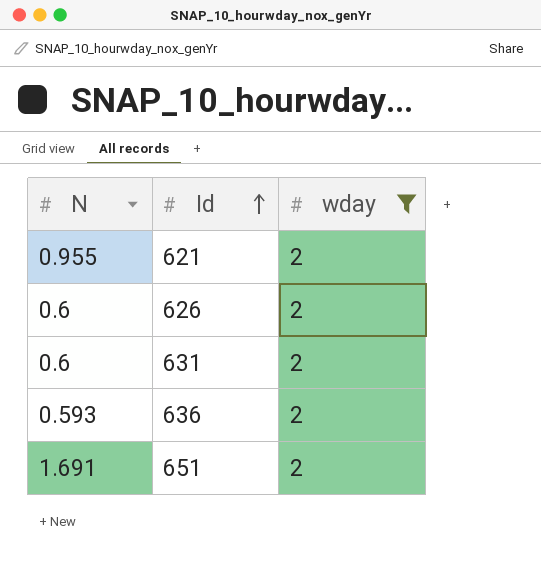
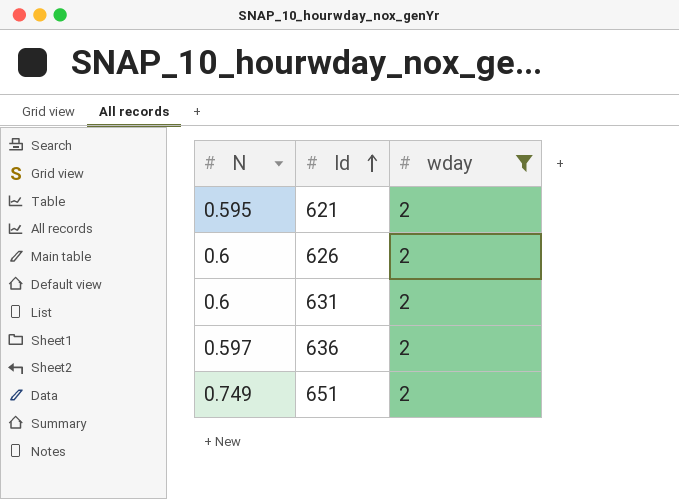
621 | N: 0.955 -> 0.595
636 | N: 0.593 -> 0.597
651 | N: 1.691 -> 0.749

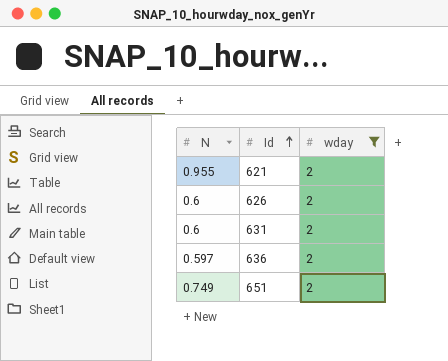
621 | N: 0.595 -> 0.955

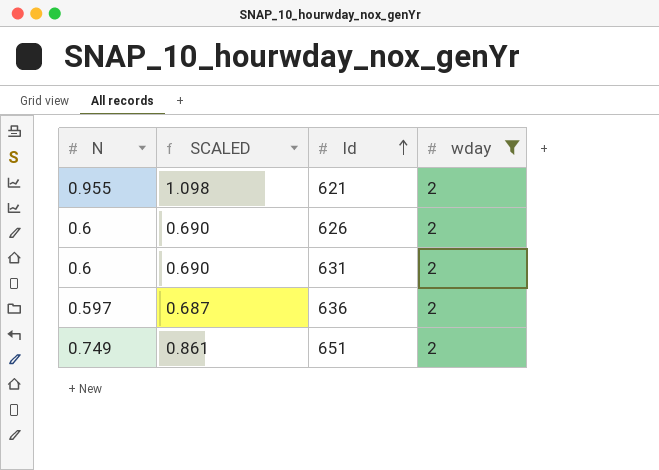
column SCALED | formula: none -> [N] * 1.15

